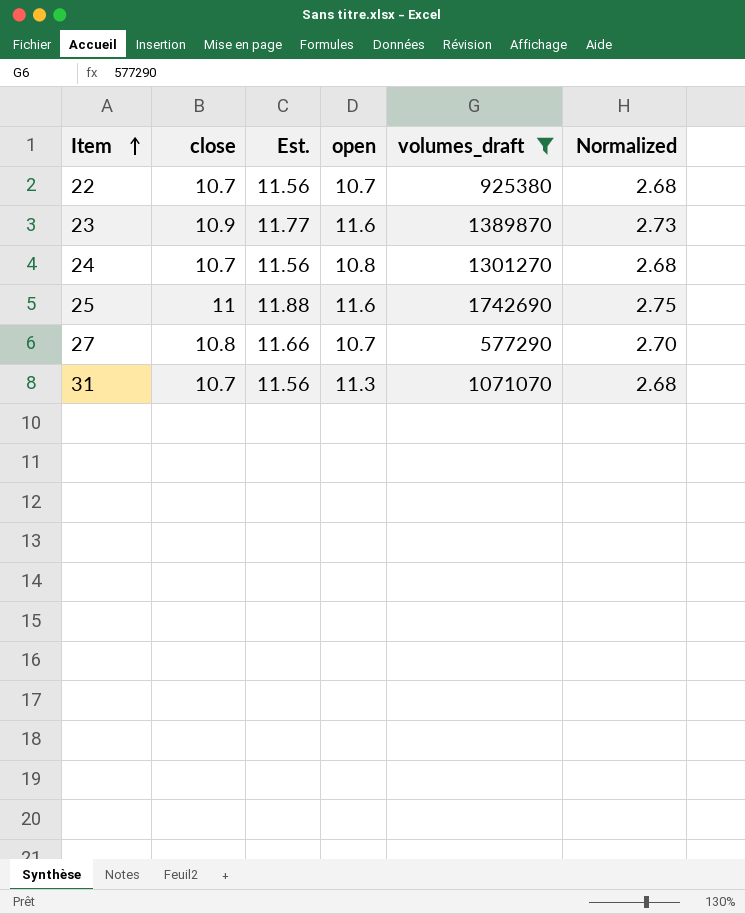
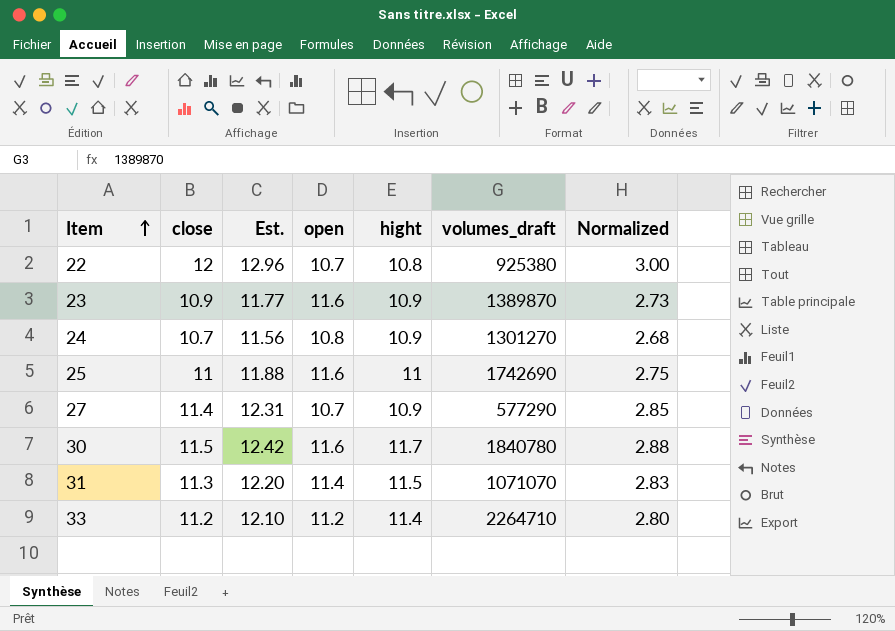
filter: volumes_draft <= 1742690 -> none
column hight | position: none -> 5
22 | close: 10.7 -> 12
22 | Est.: 11.56 -> 12.96
22 | Normalized: 2.68 -> 3.00
27 | close: 10.8 -> 11.4
27 | Est.: 11.66 -> 12.31
27 | Normalized: 2.70 -> 2.85
31 | close: 10.7 -> 11.3
31 | Est.: 11.56 -> 12.20
31 | open: 11.3 -> 11.4
31 | Normalized: 2.68 -> 2.83

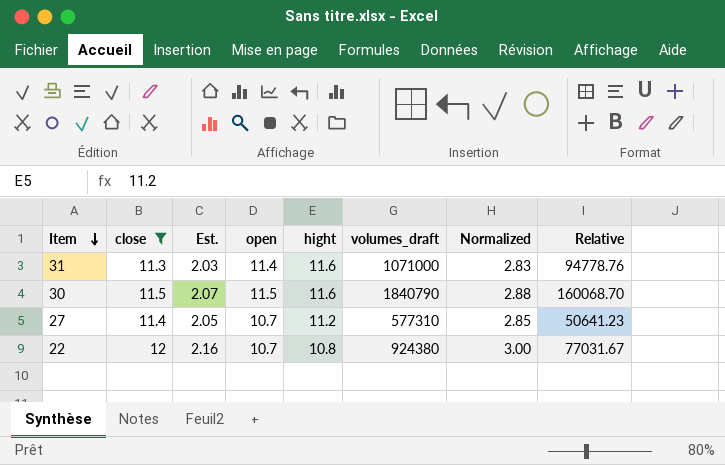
filter: none -> close >= 11.3
row order: Item ascending -> Item descending
column Est. | formula: [close] * 1.08 -> [close] * 0.18
column Relative | formula: none -> [volumes_draft] / [close]
31 | hight: 11.5 -> 11.6
31 | volumes_draft: 1071070 -> 1071000
30 | open: 11.6 -> 11.5
30 | hight: 11.7 -> 11.6
30 | volumes_draft: 1840780 -> 1840790
27 | hight: 10.9 -> 11.2
27 | volumes_draft: 577290 -> 577310
22 | volumes_draft: 925380 -> 924380

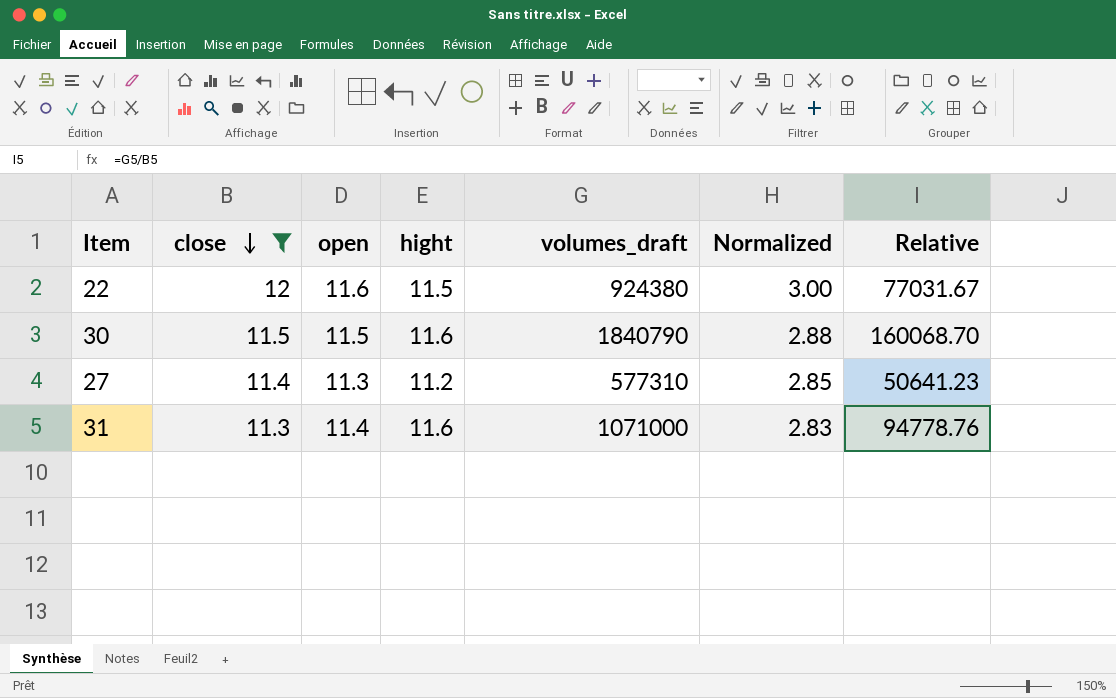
row order: Item descending -> close descending
column Est. | formula: [close] * 0.18 -> none
22 | open: 10.7 -> 11.6
22 | hight: 10.8 -> 11.5
27 | open: 10.7 -> 11.3

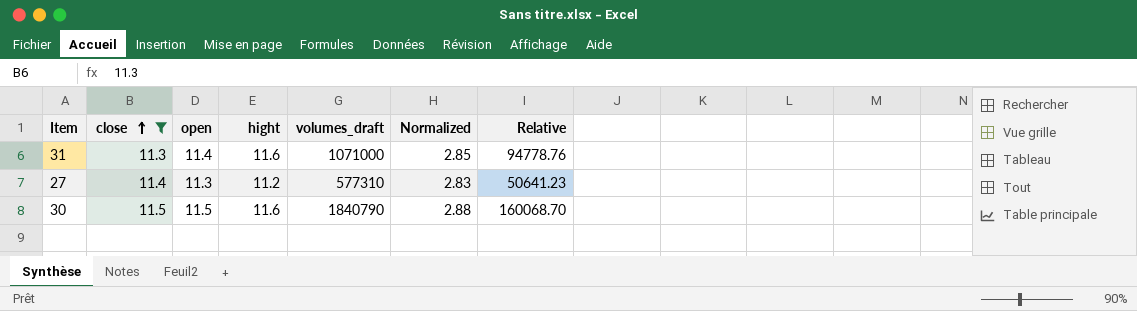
row order: close descending -> close ascending
column Normalized | formula: [close] * 0.25 -> [open] * 0.25
row 22: 12 | 11.6 | 11.5 | 924380 | 3.00 | 77031.67 -> none

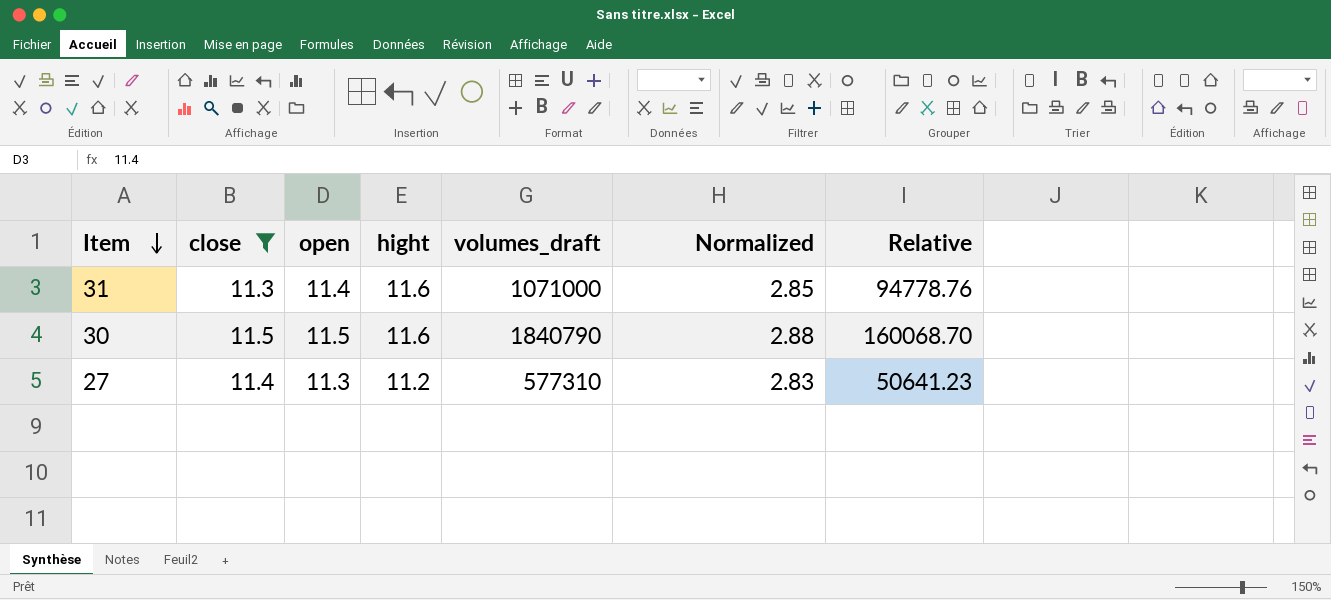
row order: close ascending -> Item descending

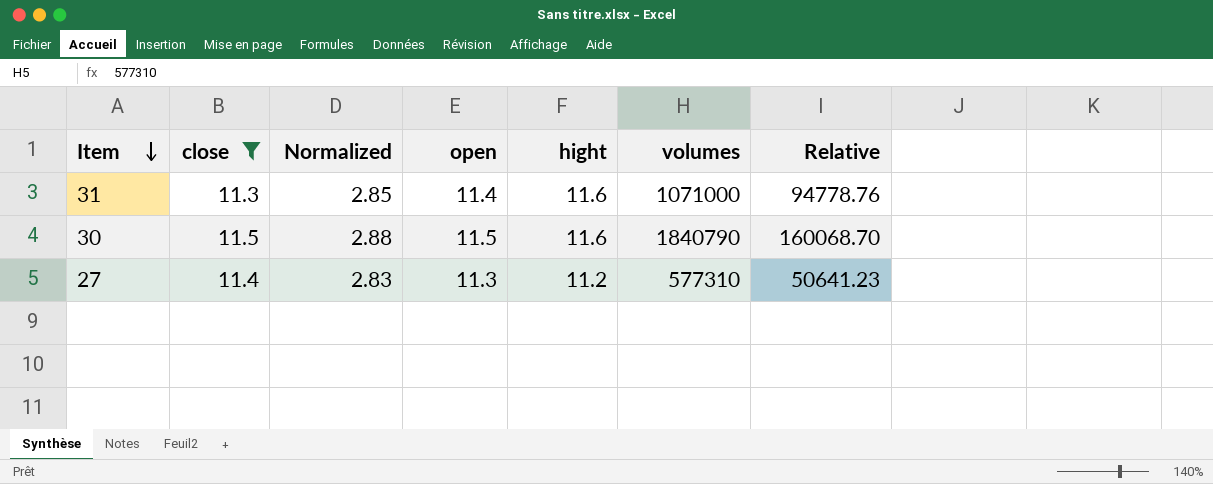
column Normalized | position: 6 -> 3
column name: volumes_draft -> volumes

